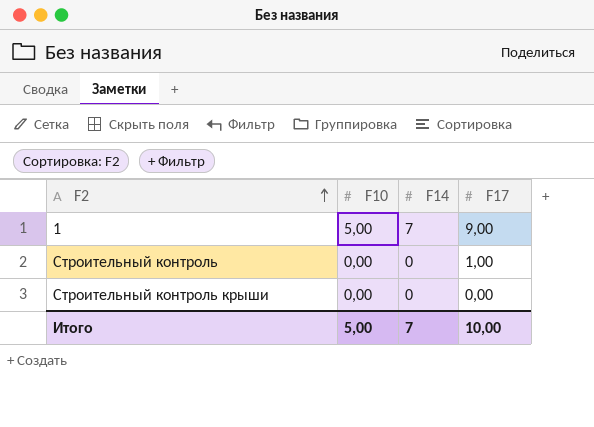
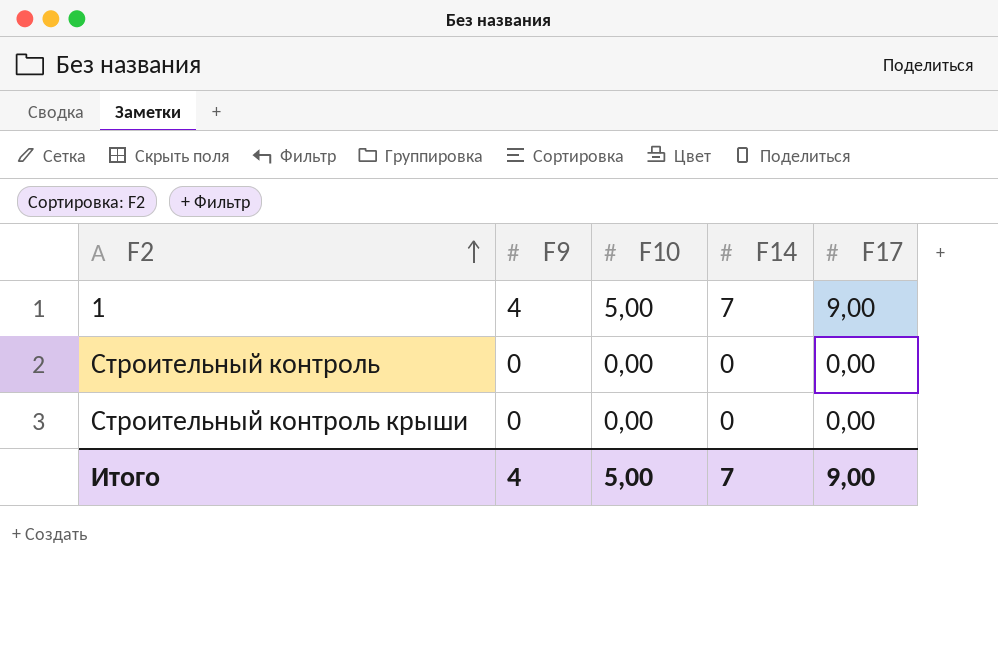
column F9 | position: none -> 2
Строительный контроль | F17: 1,00 -> 0,00
Итого | F17: 10,00 -> 9,00

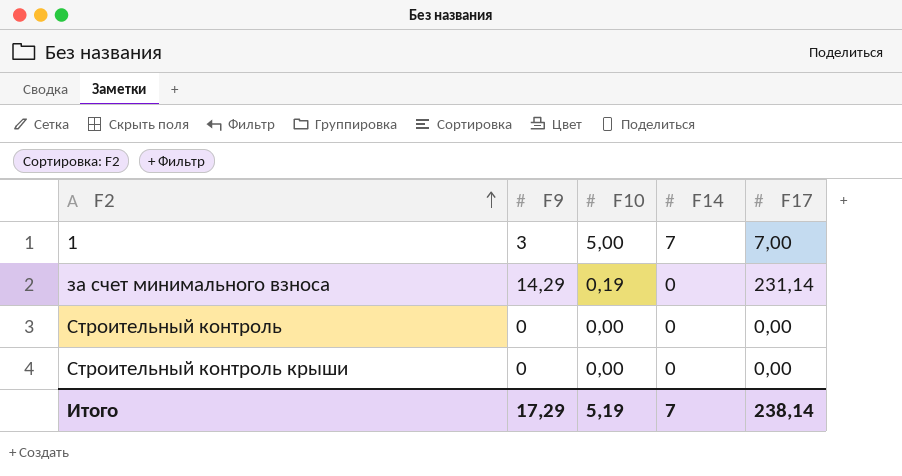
1 | F9: 4 -> 3
1 | F17: 9,00 -> 7,00
row за счет минимального взноса: none -> 14,29 | 0,19 | 0 | 231,14
Итого | F9: 4 -> 17,29
Итого | F10: 5,00 -> 5,19
Итого | F17: 9,00 -> 238,14

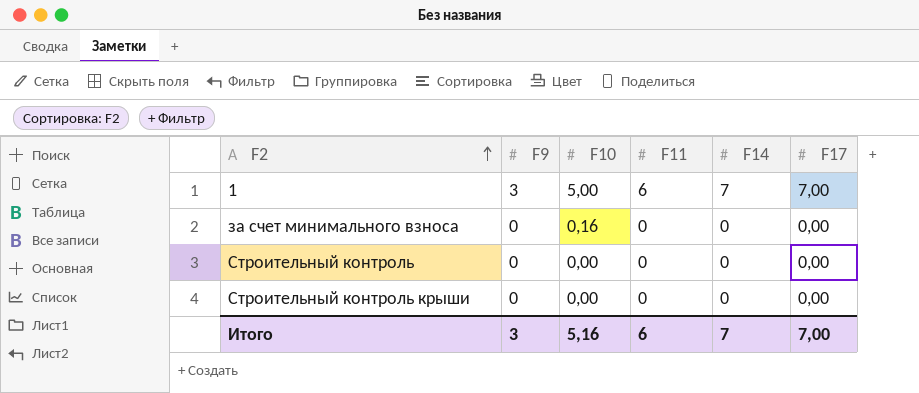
column F11 | position: none -> 4
за счет минимального взноса | F9: 14,29 -> 0
за счет минимального взноса | F10: 0,19 -> 0,16
за счет минимального взноса | F17: 231,14 -> 0,00
Итого | F9: 17,29 -> 3
Итого | F10: 5,19 -> 5,16
Итого | F17: 238,14 -> 7,00

